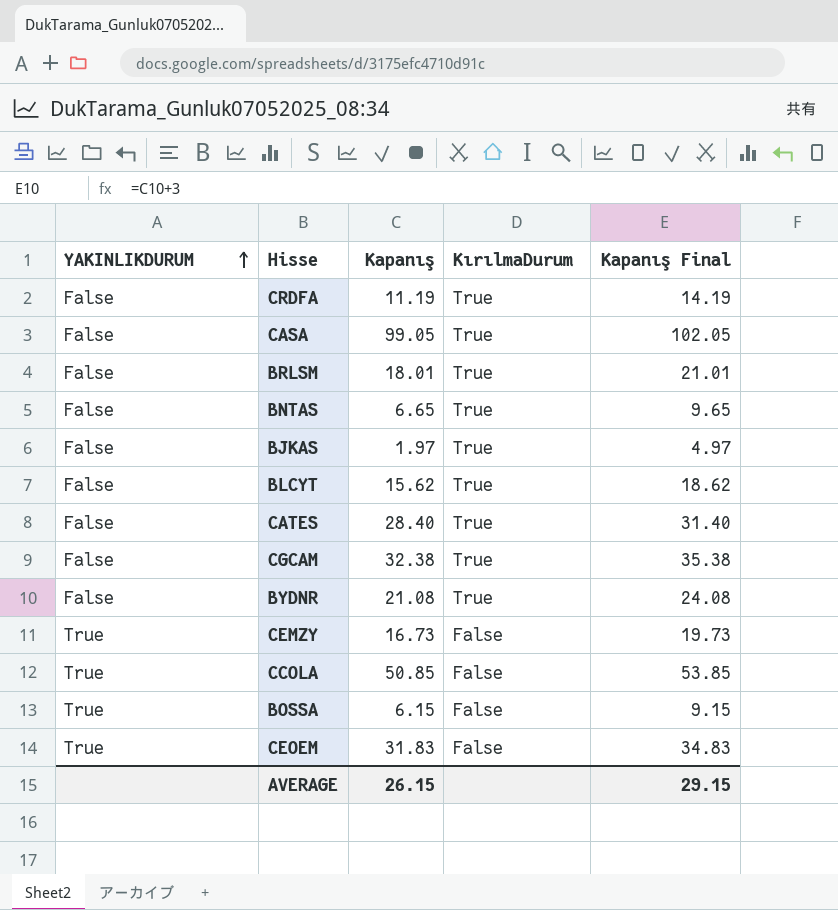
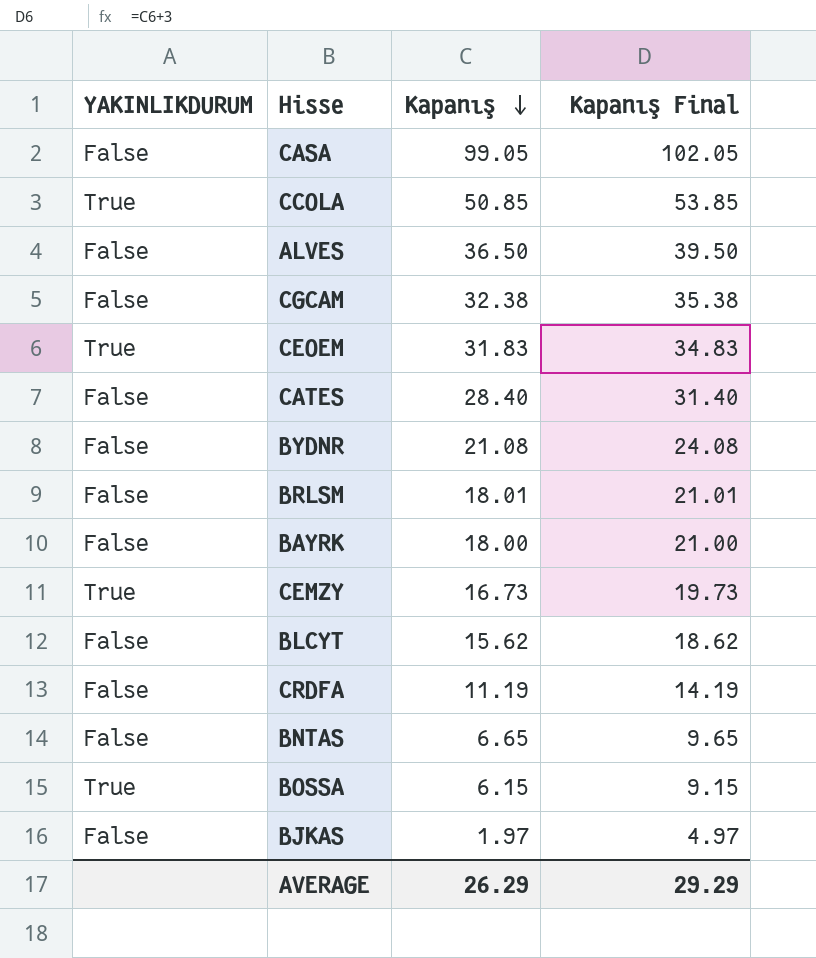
row order: YAKINLIKDURUM ascending -> Kapanış descending
column KırılmaDurum | position: 4 -> none
row ALVES: none -> False | 36.50 | 39.50
row BAYRK: none -> False | 18.00 | 21.00
AVERAGE | Kapanış: 26.15 -> 26.29
AVERAGE | Kapanış Final: 29.15 -> 29.29

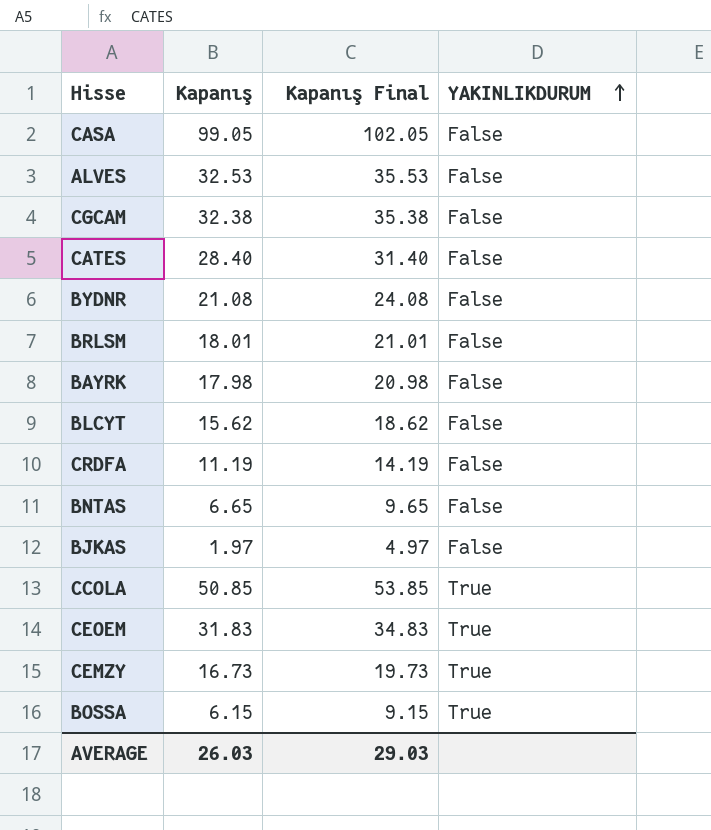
row order: Kapanış descending -> YAKINLIKDURUM ascending
column YAKINLIKDURUM | position: 1 -> 4
ALVES | Kapanış: 36.50 -> 32.53
ALVES | Kapanış Final: 39.50 -> 35.53
BAYRK | Kapanış: 18.00 -> 17.98
BAYRK | Kapanış Final: 21.00 -> 20.98
AVERAGE | Kapanış: 26.29 -> 26.03
AVERAGE | Kapanış Final: 29.29 -> 29.03

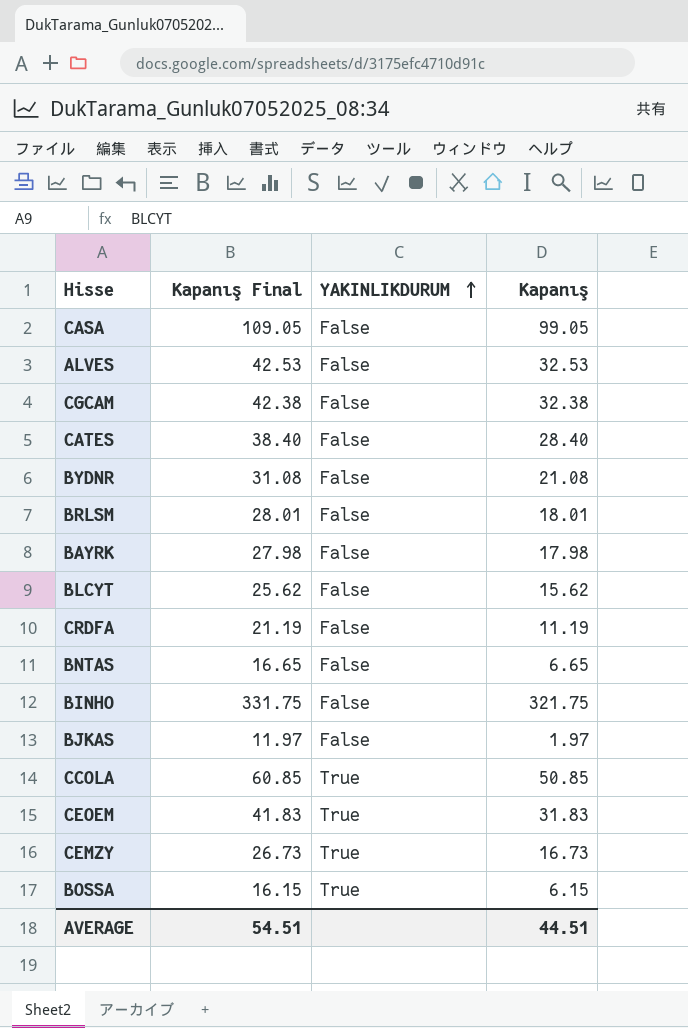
column Kapanış Final | formula: [Kapanış] + 3 -> [Kapanış] + 10
column Kapanış | position: 2 -> 4
row BINHO: none -> 331.75 | False | 321.75
AVERAGE | Kapanış Final: 29.03 -> 54.51
AVERAGE | Kapanış: 26.03 -> 44.51

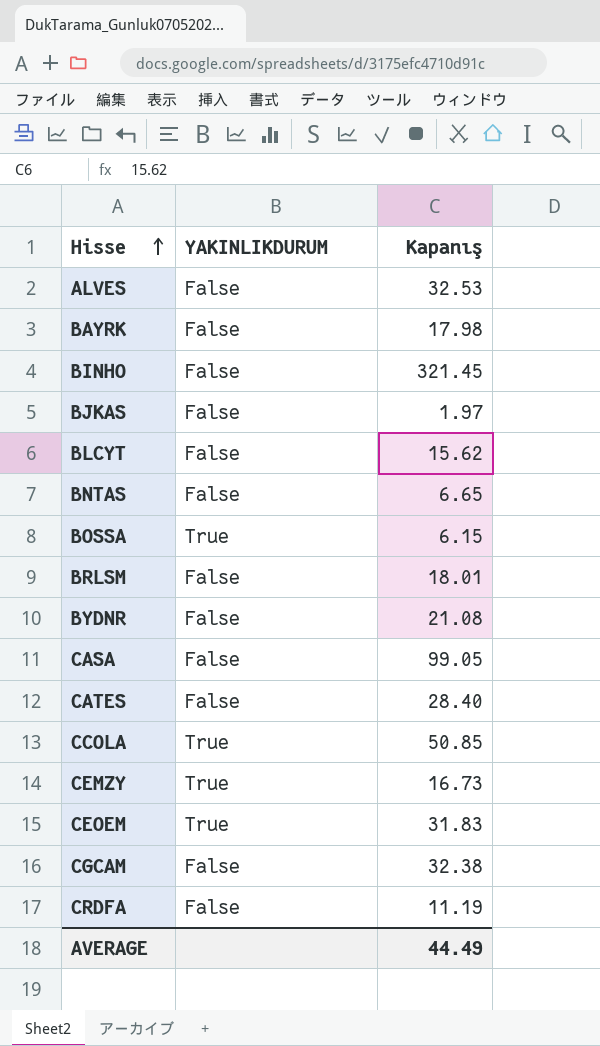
row order: YAKINLIKDURUM ascending -> Hisse ascending
column Kapanış Final | formula: [Kapanış] + 10 -> none
BINHO | Kapanış: 321.75 -> 321.45
AVERAGE | Kapanış: 44.51 -> 44.49

